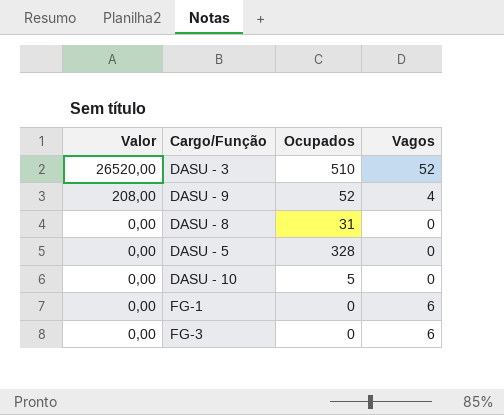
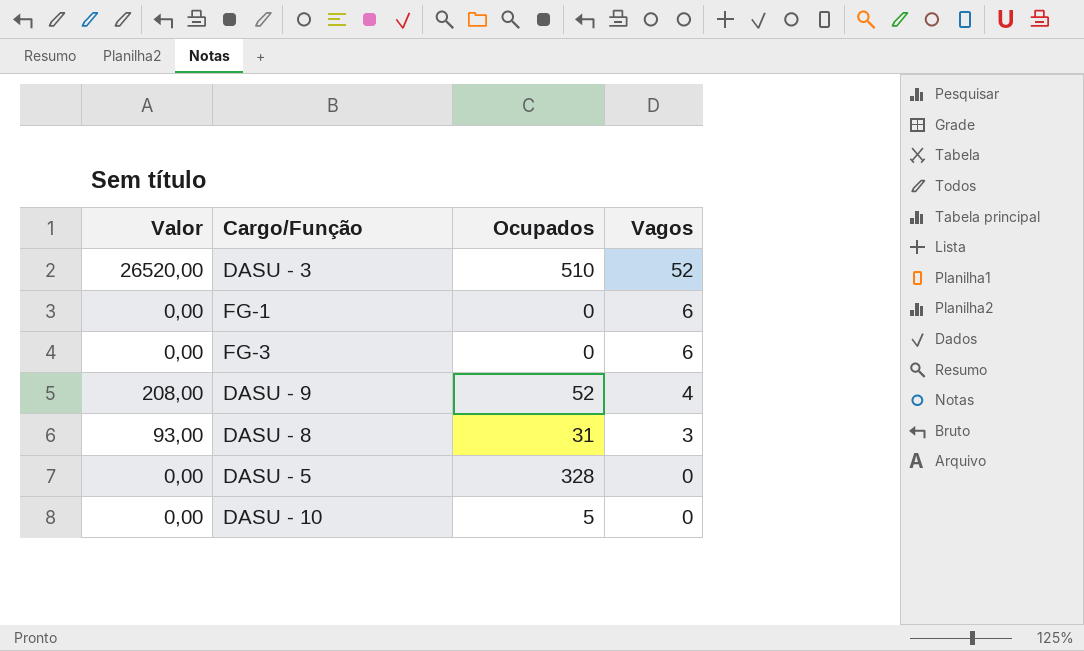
row order: Valor descending -> Vagos descending
DASU - 8 | Valor: 0,00 -> 93,00
DASU - 8 | Vagos: 0 -> 3

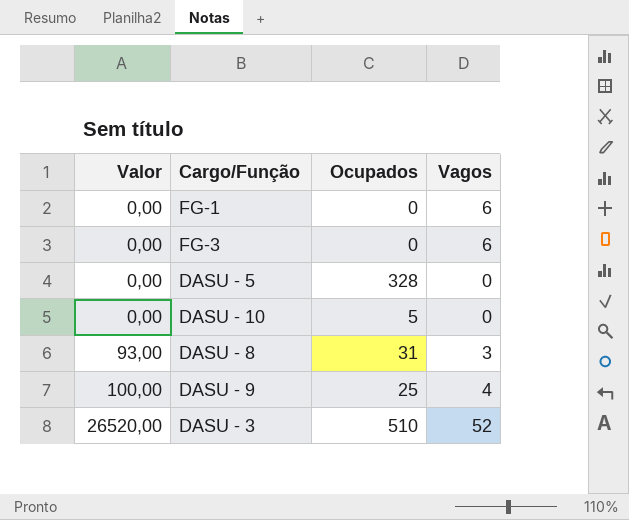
row order: Vagos descending -> Valor ascending
DASU - 9 | Valor: 208,00 -> 100,00
DASU - 9 | Ocupados: 52 -> 25

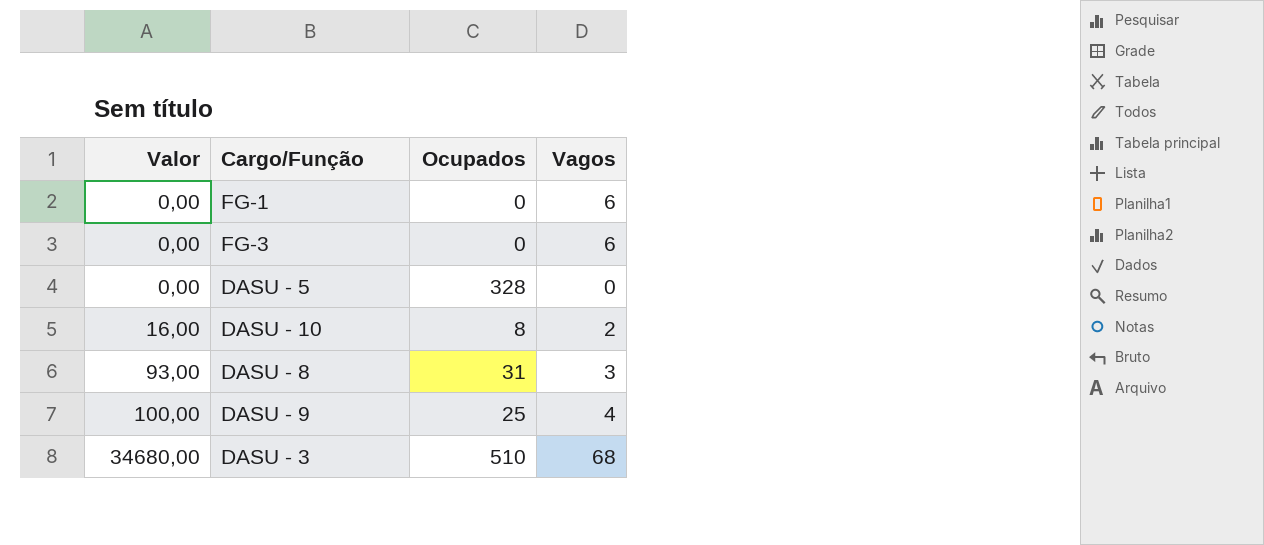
DASU - 10 | Valor: 0,00 -> 16,00
DASU - 10 | Ocupados: 5 -> 8
DASU - 10 | Vagos: 0 -> 2
DASU - 3 | Valor: 26520,00 -> 34680,00
DASU - 3 | Vagos: 52 -> 68

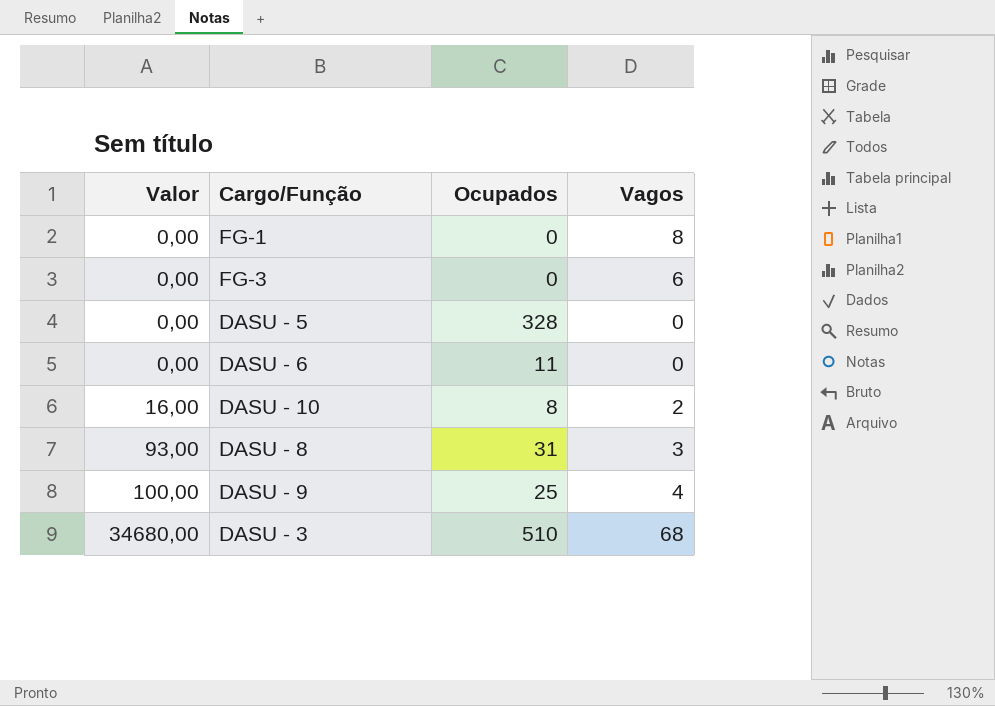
FG-1 | Vagos: 6 -> 8
row DASU - 6: none -> 0,00 | 11 | 0

